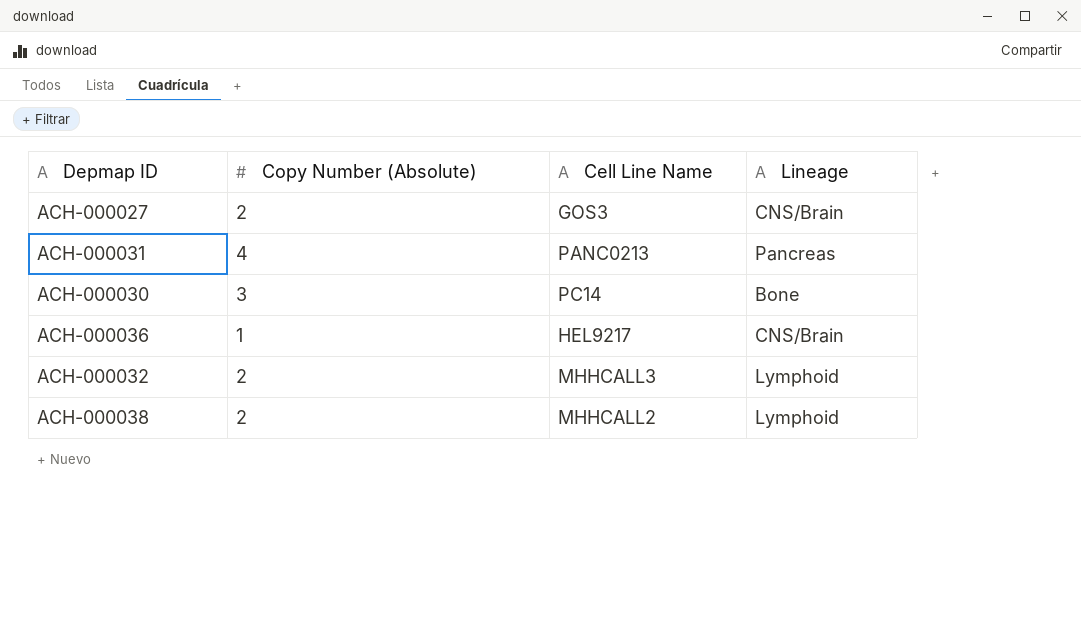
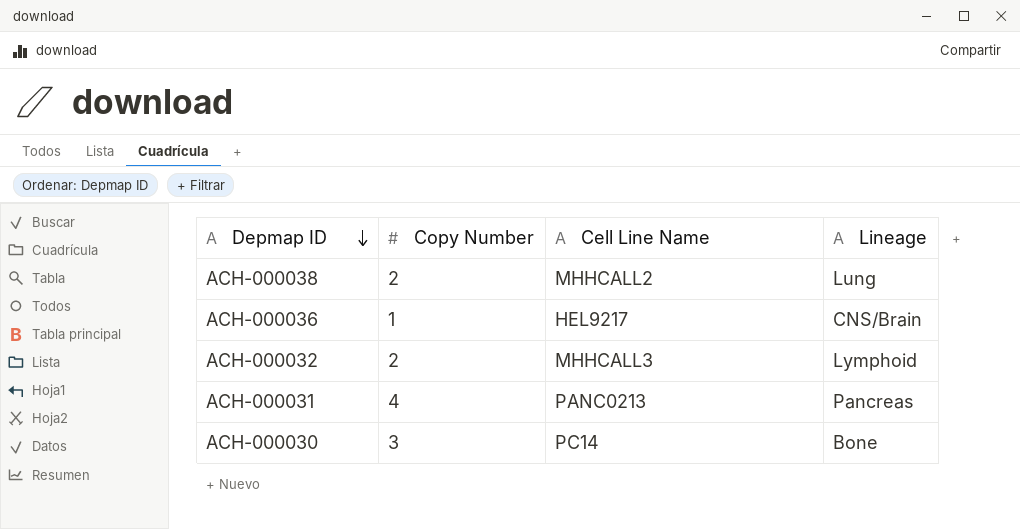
row order: none -> Depmap ID descending
column name: Copy Number (Absolute) -> Copy Number
row ACH-000027: 2 | GOS3 | CNS/Brain -> none
ACH-000038 | Lineage: Lymphoid -> Lung

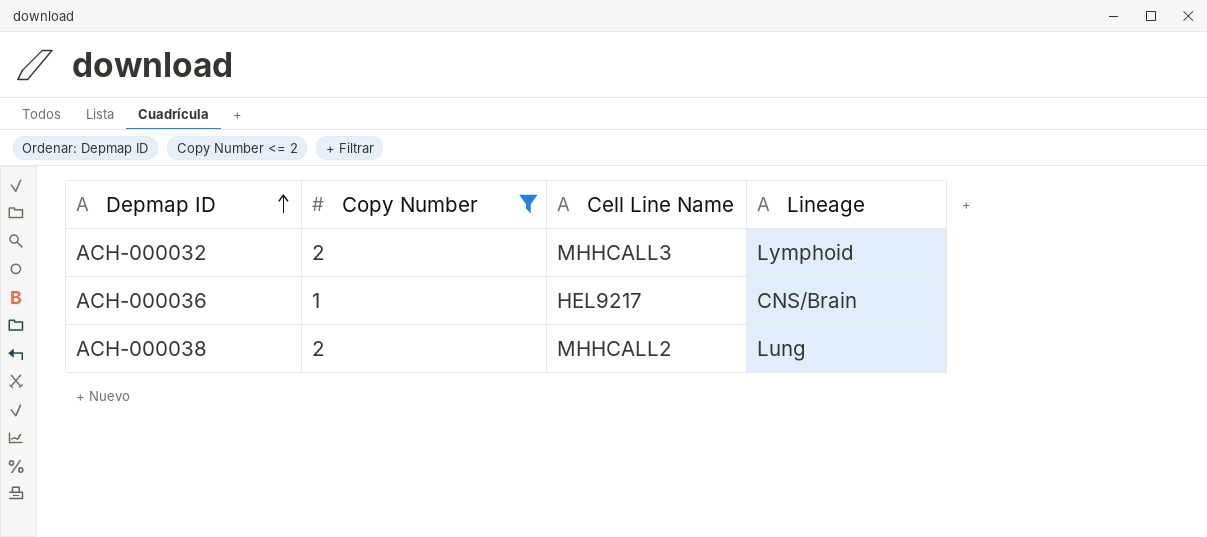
filter: none -> Copy Number <= 2
row order: Depmap ID descending -> Depmap ID ascending

